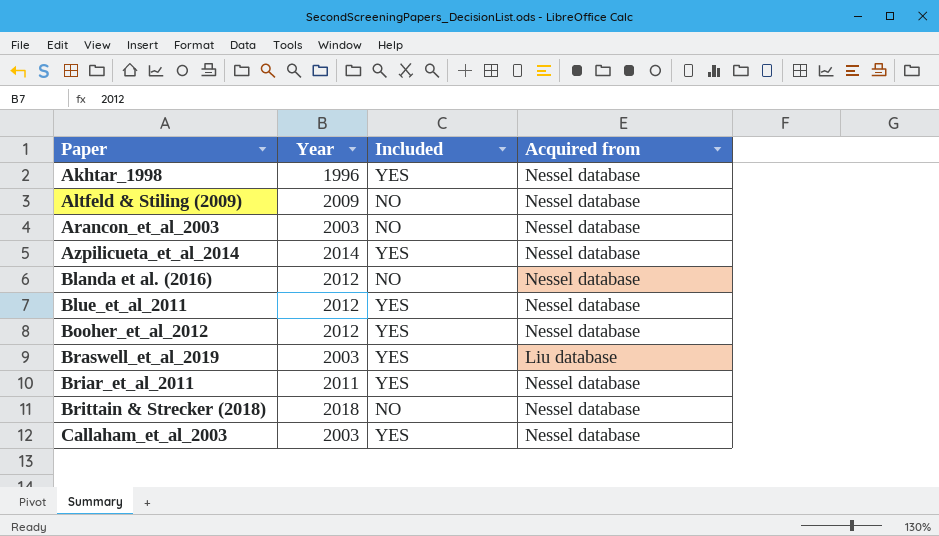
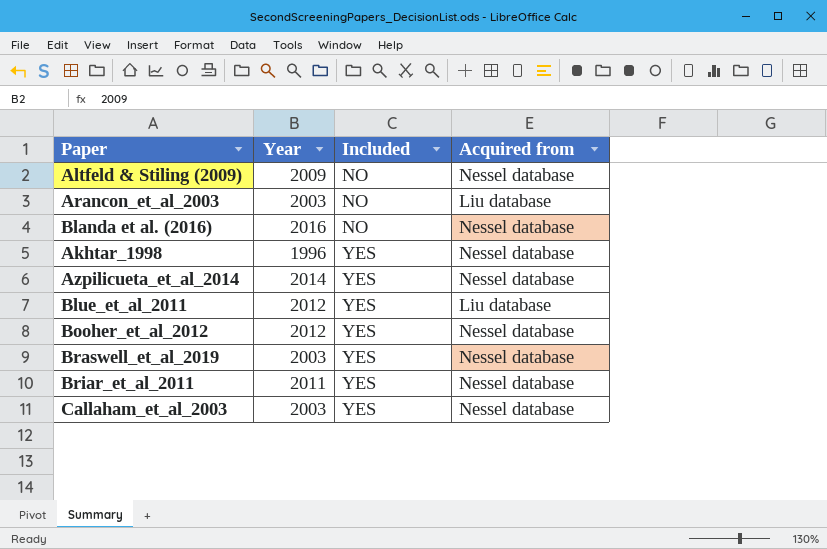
row order: Paper ascending -> Included ascending
row Brittain & Strecker (2018): 2018 | NO | Nessel database -> none
Arancon_et_al_2003 | Acquired from: Nessel database -> Liu database
Blanda et al. (2016) | Year: 2012 -> 2016
Blue_et_al_2011 | Acquired from: Nessel database -> Liu database
Braswell_et_al_2019 | Acquired from: Liu database -> Nessel database

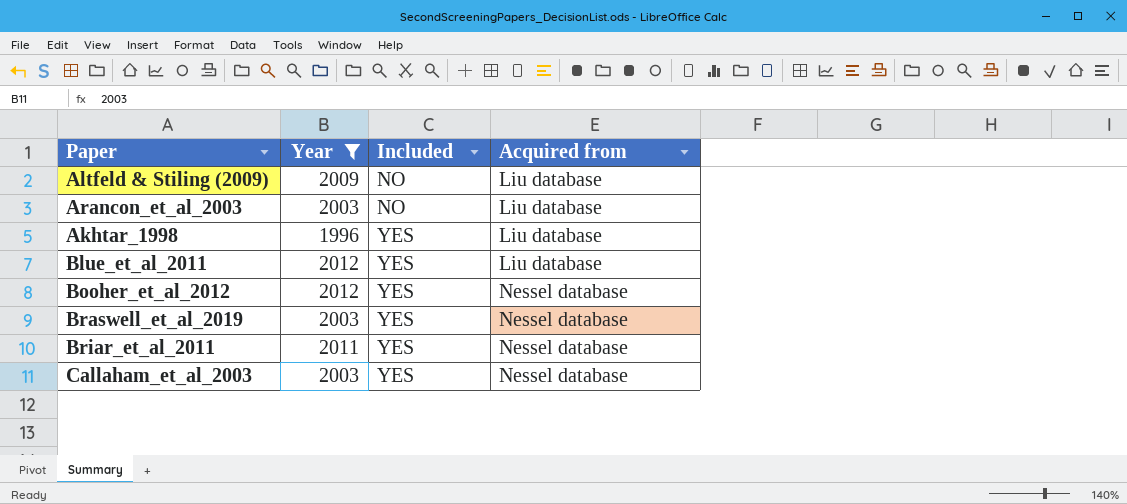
filter: none -> Year <= 2012
Altfeld & Stiling (2009) | Acquired from: Nessel database -> Liu database
Akhtar_1998 | Acquired from: Nessel database -> Liu database

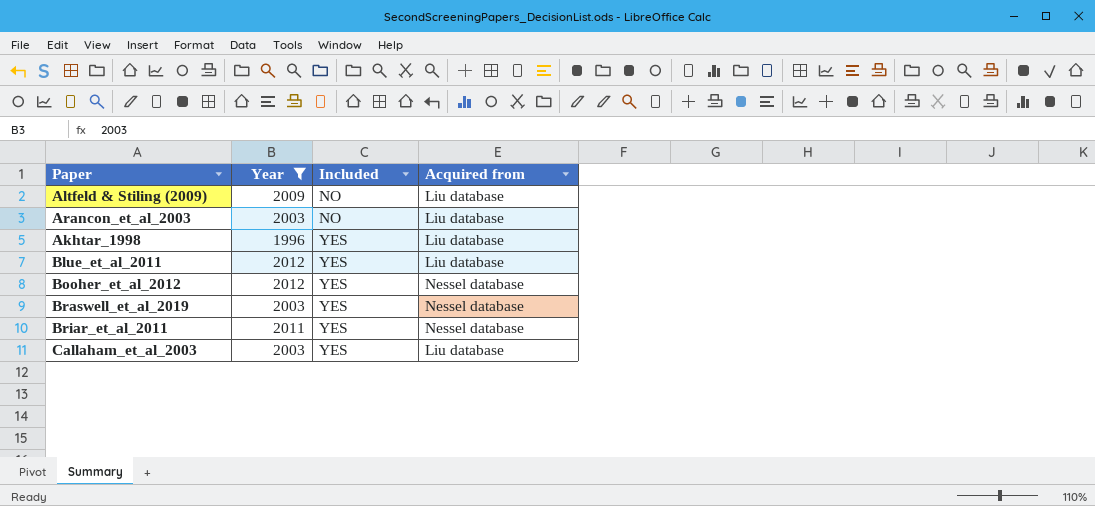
Callaham_et_al_2003 | Acquired from: Nessel database -> Liu database

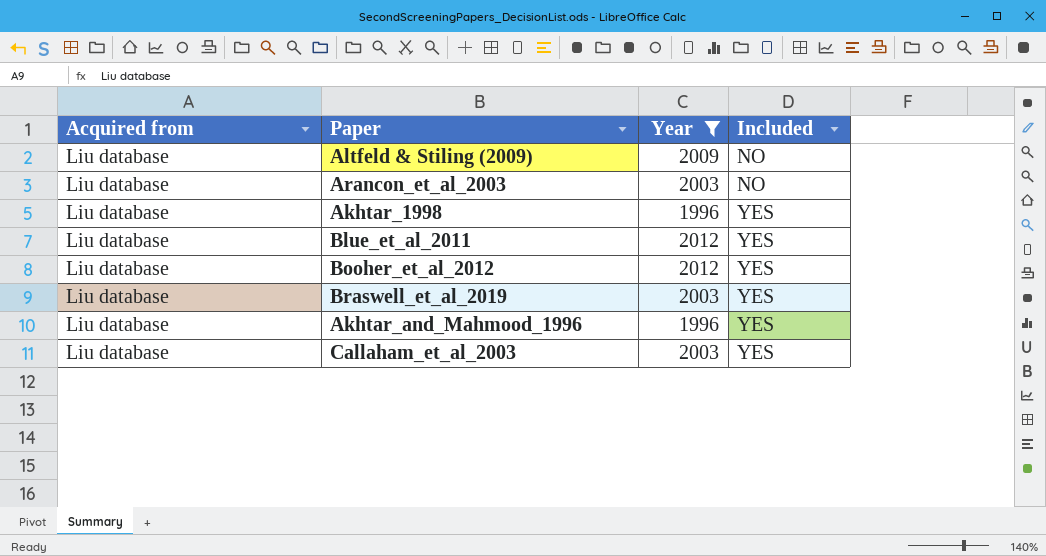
column Acquired from | position: 4 -> 1
row Briar_et_al_2011: 2011 | YES | Nessel database -> none
Booher_et_al_2012 | Acquired from: Nessel database -> Liu database
Braswell_et_al_2019 | Acquired from: Nessel database -> Liu database
row Akhtar_and_Mahmood_1996: none -> Liu database | 1996 | YES

